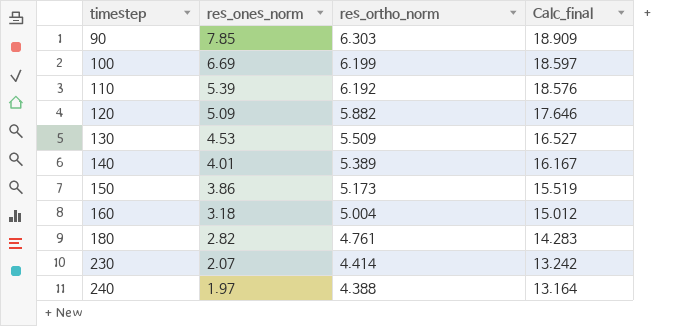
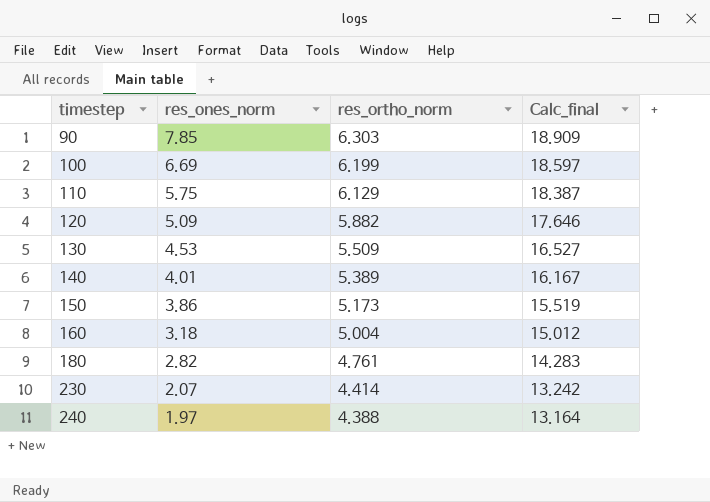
110 | res_ones_norm: 5.39 -> 5.75
110 | res_ortho_norm: 6.192 -> 6.129
110 | Calc_final: 18.576 -> 18.387

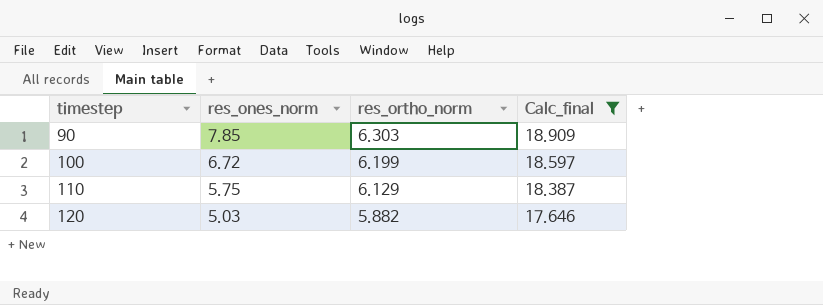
filter: none -> Calc_final >= 17.646
100 | res_ones_norm: 6.69 -> 6.72
120 | res_ones_norm: 5.09 -> 5.03

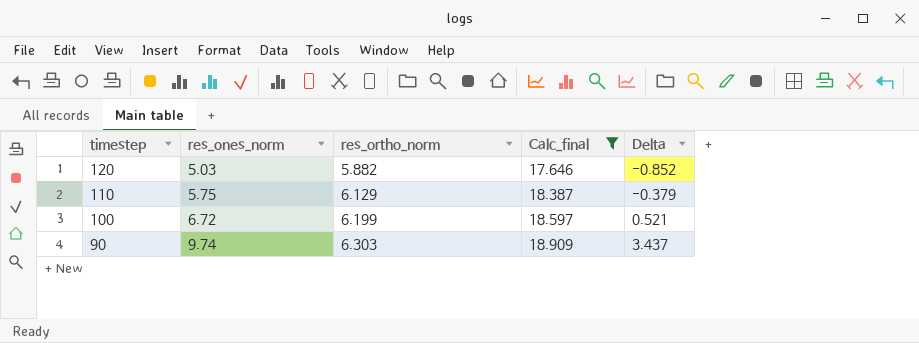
row order: timestep ascending -> timestep descending
column Delta | formula: none -> [res_ones_norm] - [res_ortho_norm]
90 | res_ones_norm: 7.85 -> 9.74

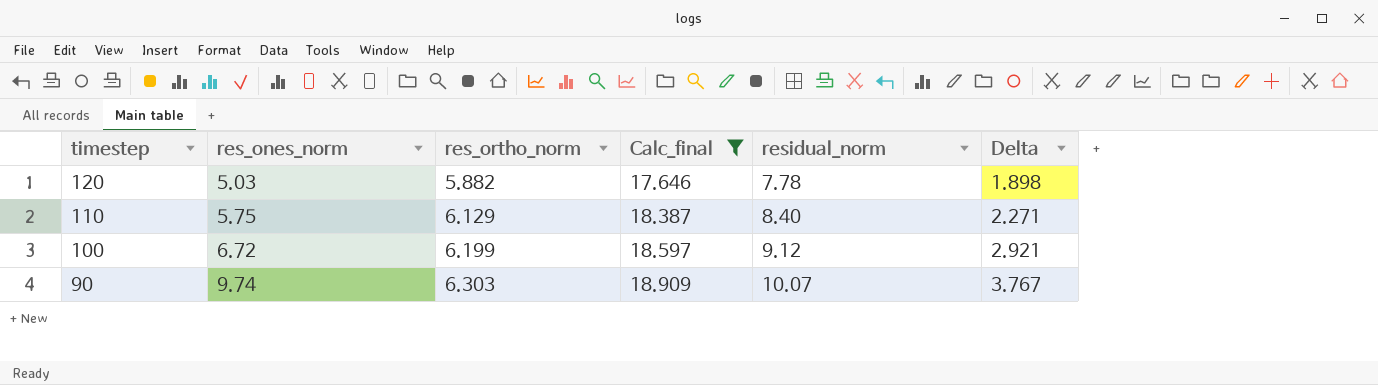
column residual_norm | position: none -> 5
column Delta | formula: [res_ones_norm] - [res_ortho_norm] -> [residual_norm] - [res_ortho_norm]

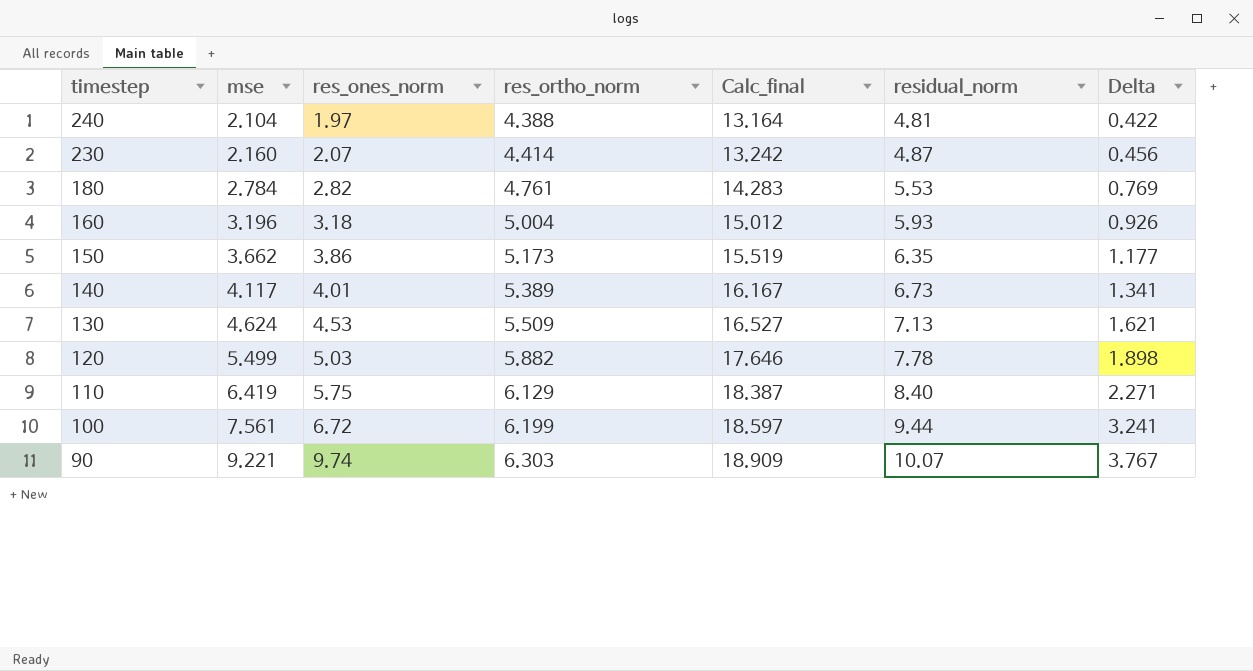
filter: Calc_final >= 17.646 -> none
column mse | position: none -> 2
100 | residual_norm: 9.12 -> 9.44
100 | Delta: 2.921 -> 3.241

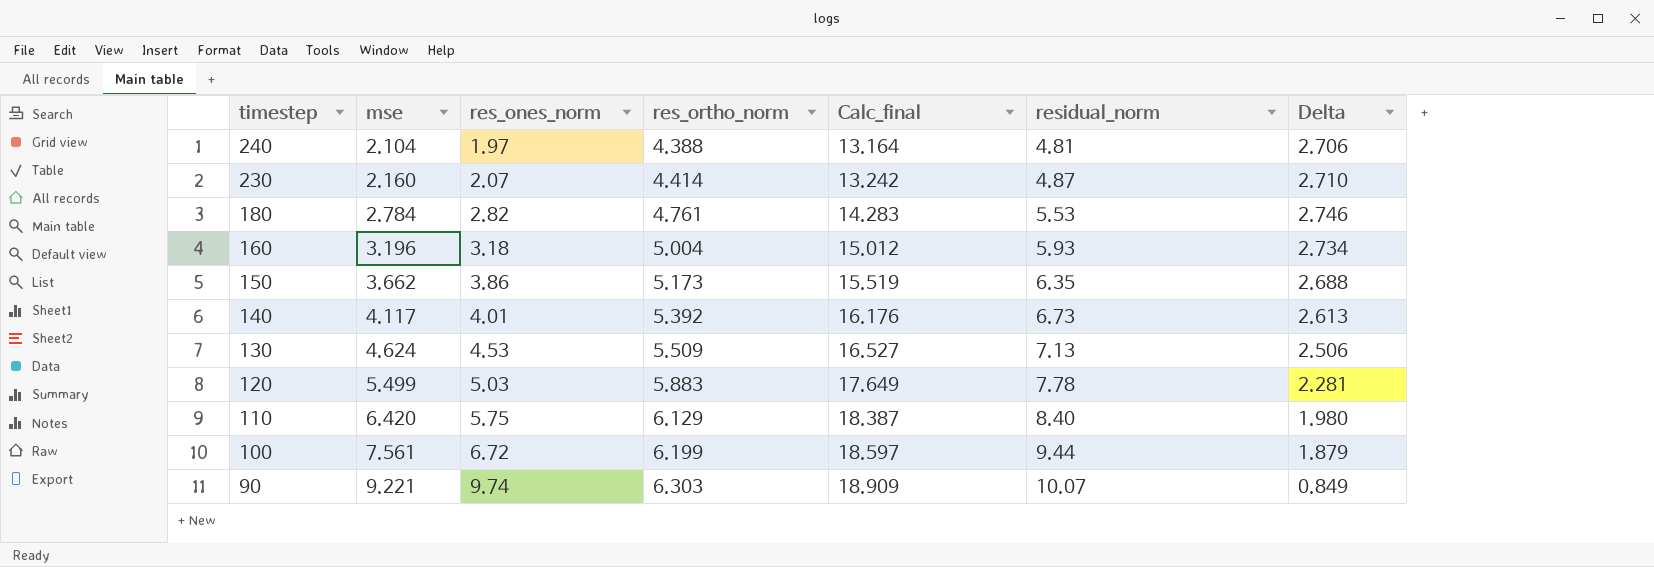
column Delta | formula: [residual_norm] - [res_ortho_norm] -> [residual_norm] - [mse]
140 | res_ortho_norm: 5.389 -> 5.392
140 | Calc_final: 16.167 -> 16.176
120 | res_ortho_norm: 5.882 -> 5.883
120 | Calc_final: 17.646 -> 17.649
110 | mse: 6.419 -> 6.420

